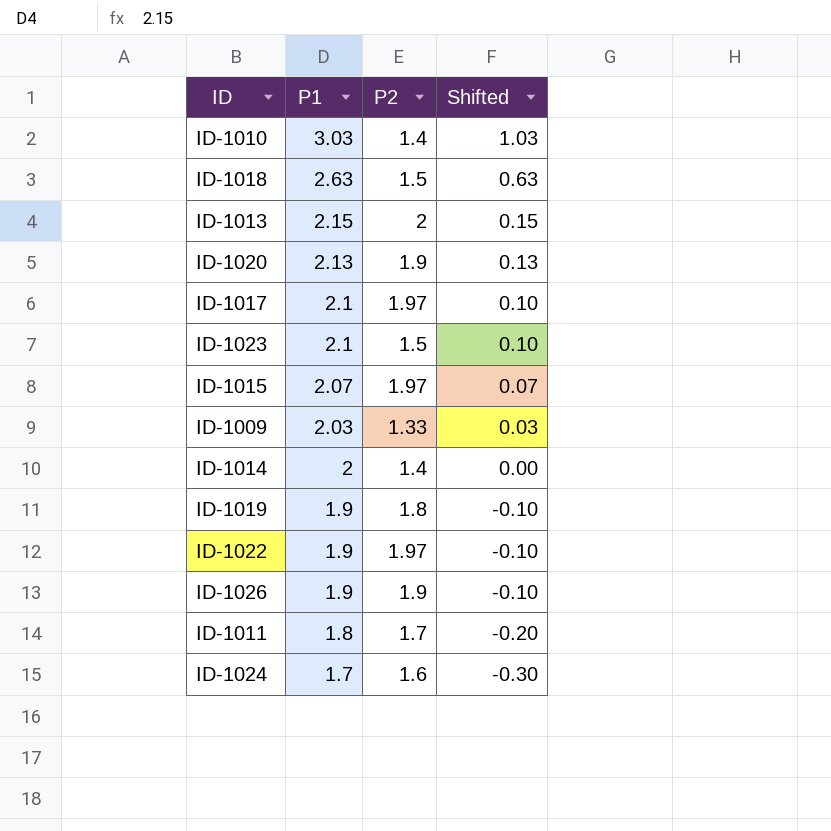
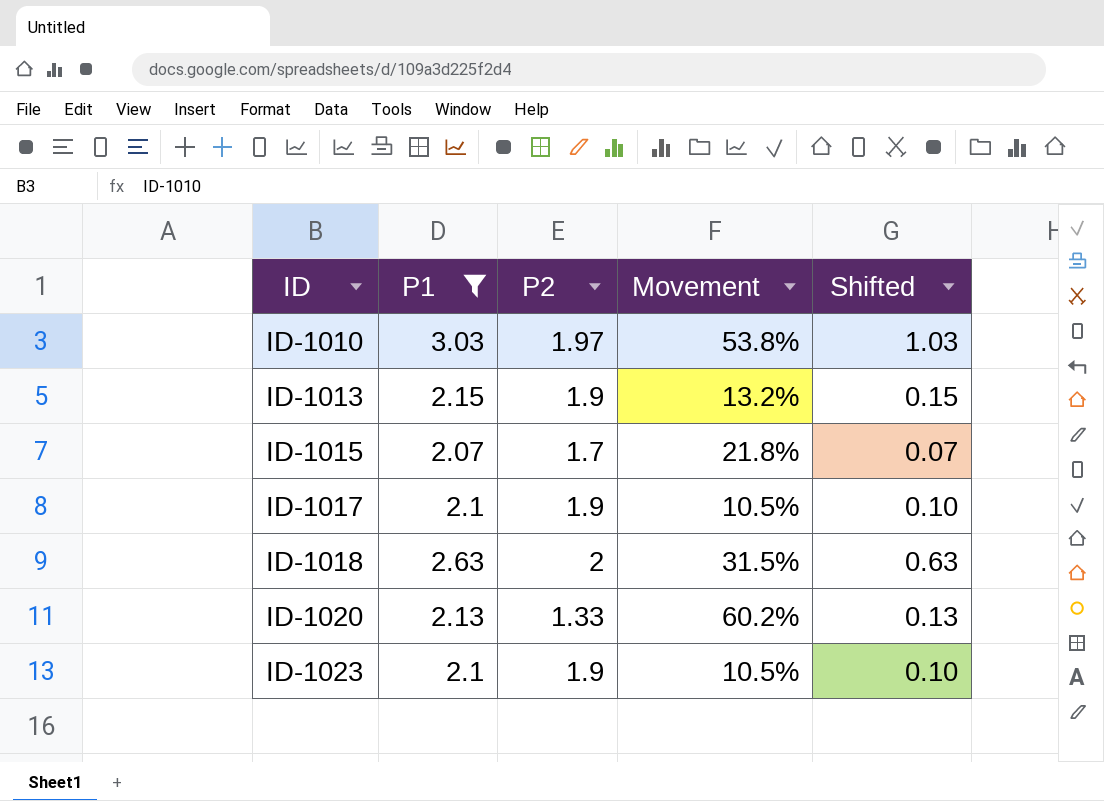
filter: none -> P1 >= 2.07
row order: P1 descending -> ID ascending
column Movement | formula: none -> ([P1] - [P2]) / [P2]
ID-1010 | P2: 1.4 -> 1.97
ID-1013 | P2: 2 -> 1.9
ID-1015 | P2: 1.97 -> 1.7
ID-1017 | P2: 1.97 -> 1.9
ID-1018 | P2: 1.5 -> 2
ID-1020 | P2: 1.9 -> 1.33
ID-1023 | P2: 1.5 -> 1.9

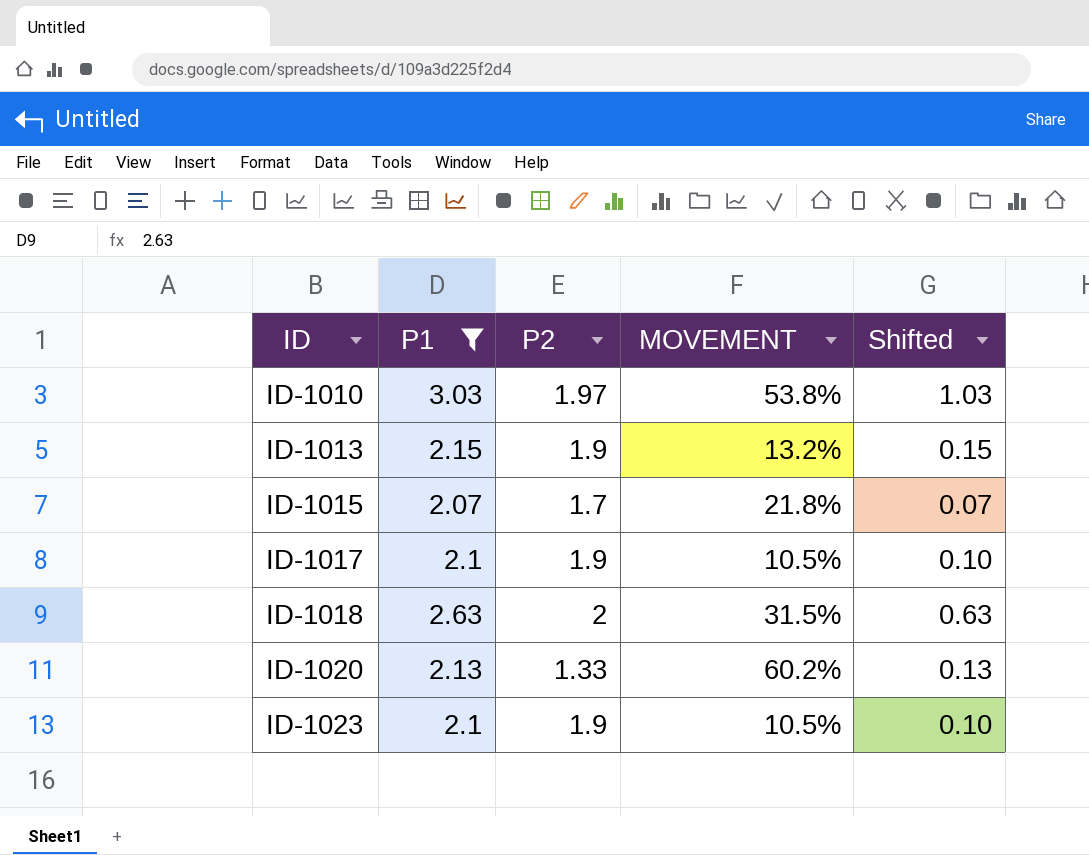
column name: Movement -> MOVEMENT

